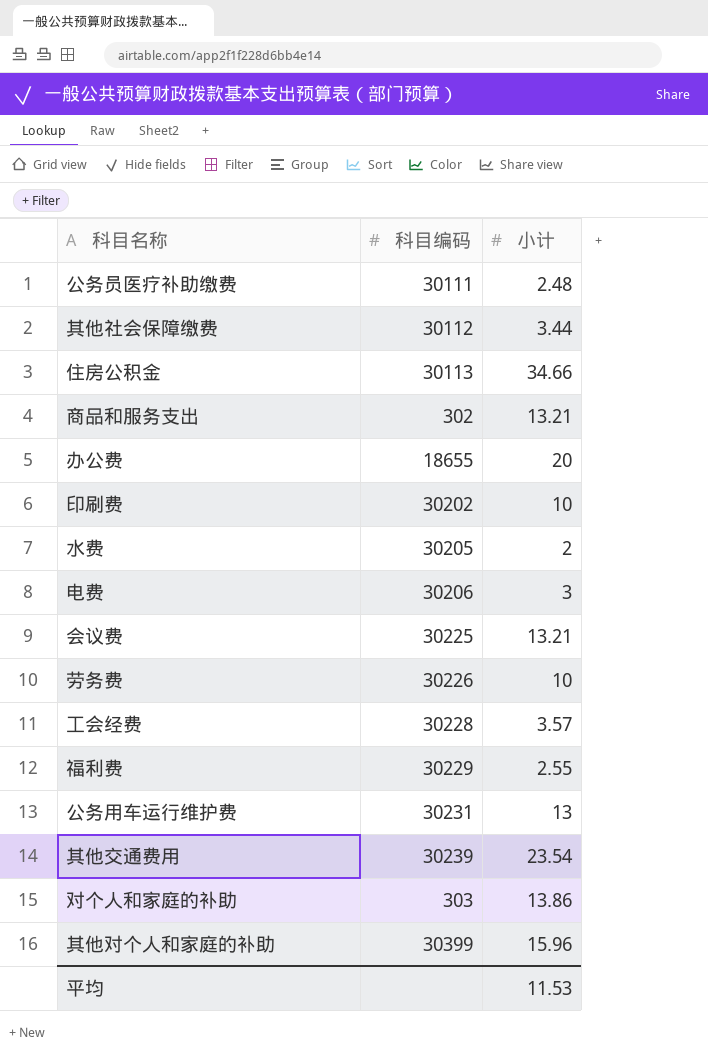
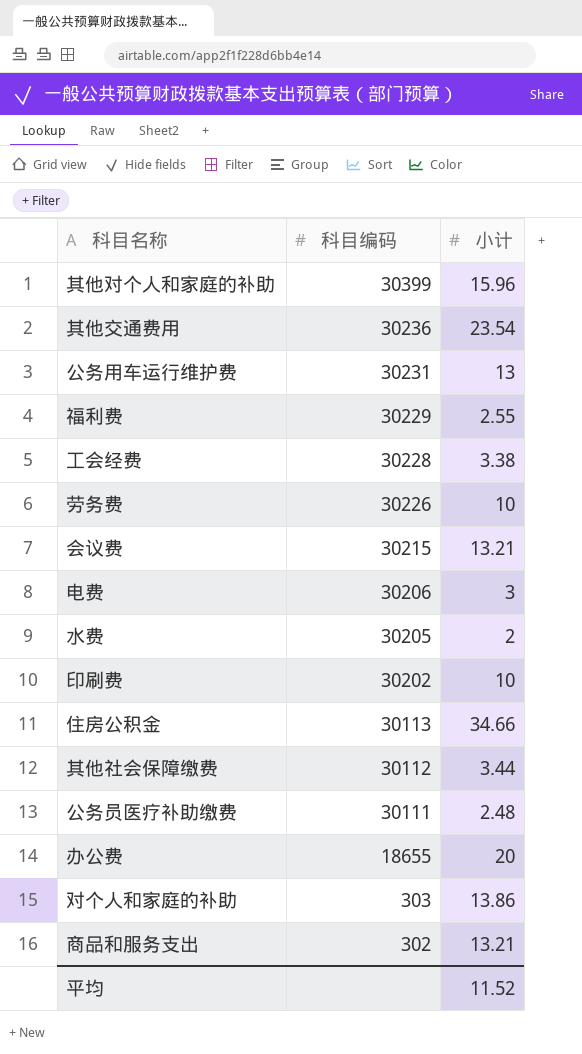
row order: none -> 科目编码 descending
其他交通费用 | 科目编码: 30239 -> 30236
工会经费 | 小计: 3.57 -> 3.38
会议费 | 科目编码: 30225 -> 30215
平均 | 小计: 11.53 -> 11.52

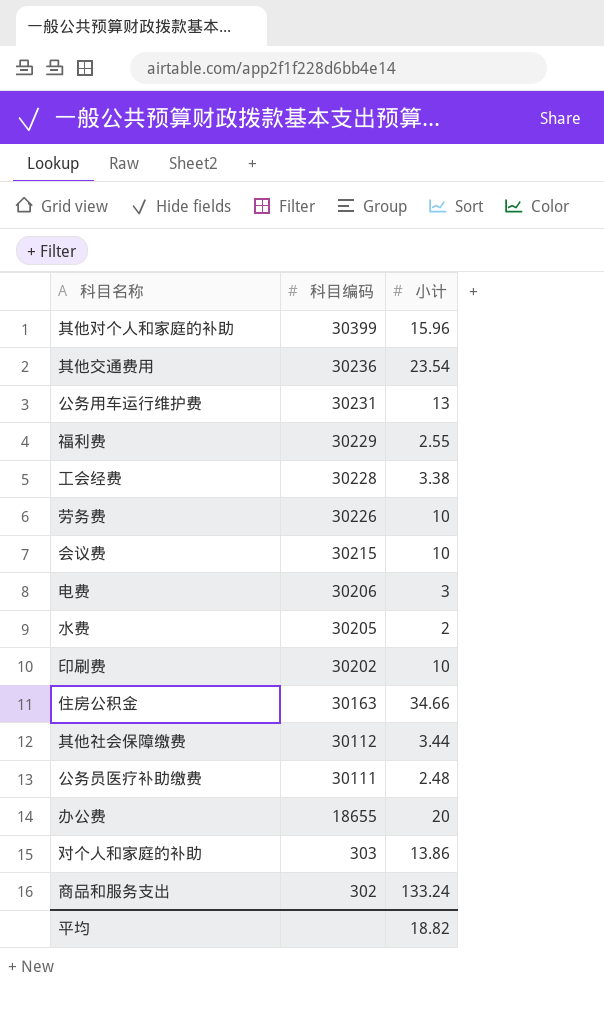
会议费 | 小计: 13.21 -> 10
住房公积金 | 科目编码: 30113 -> 30163
商品和服务支出 | 小计: 13.21 -> 133.24
平均 | 小计: 11.52 -> 18.82

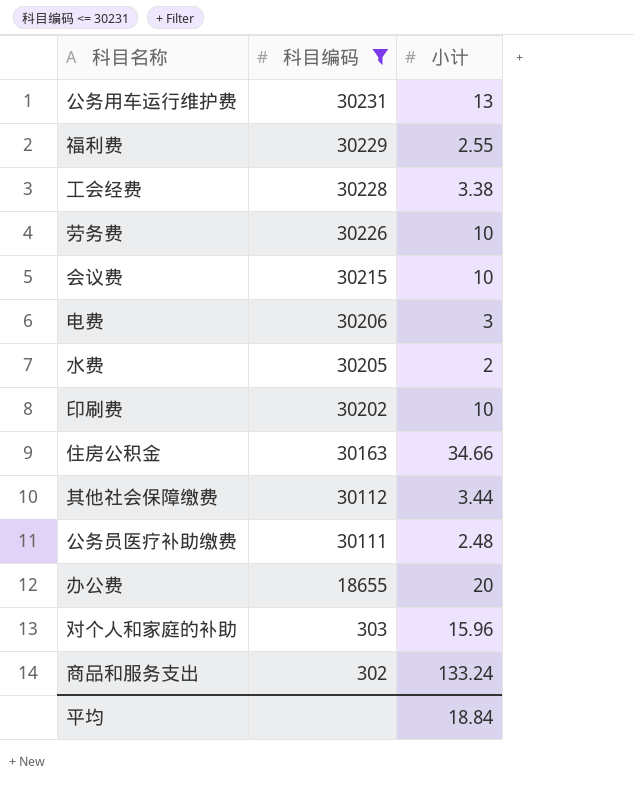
filter: none -> 科目编码 <= 30231
对个人和家庭的补助 | 小计: 13.86 -> 15.96
平均 | 小计: 18.82 -> 18.84

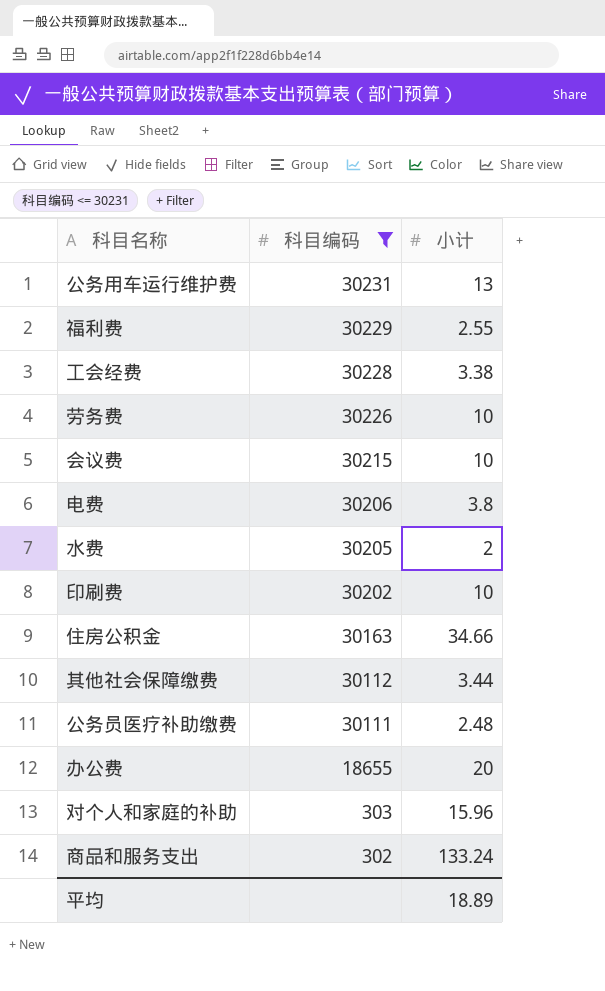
电费 | 小计: 3 -> 3.8
平均 | 小计: 18.84 -> 18.89

